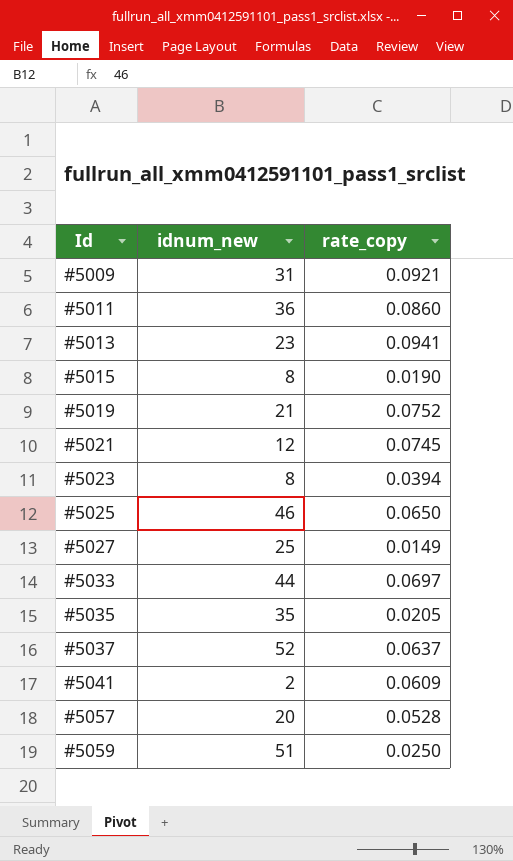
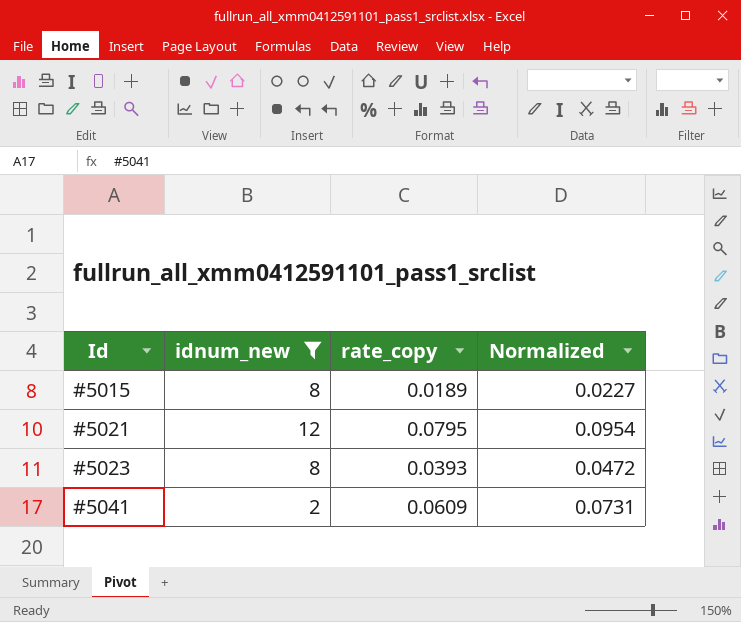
filter: none -> idnum_new <= 12
column Normalized | formula: none -> [rate_copy] * 1.2
#5015 | rate_copy: 0.0190 -> 0.0189
#5021 | rate_copy: 0.0745 -> 0.0795
#5023 | rate_copy: 0.0394 -> 0.0393

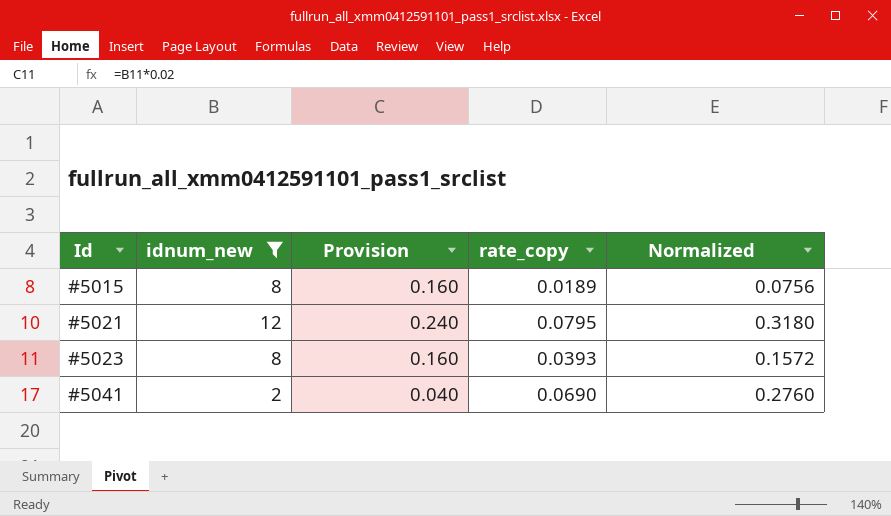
column Provision | formula: none -> [idnum_new] * 0.02
column Normalized | formula: [rate_copy] * 1.2 -> [rate_copy] * 4
#5041 | rate_copy: 0.0609 -> 0.0690

